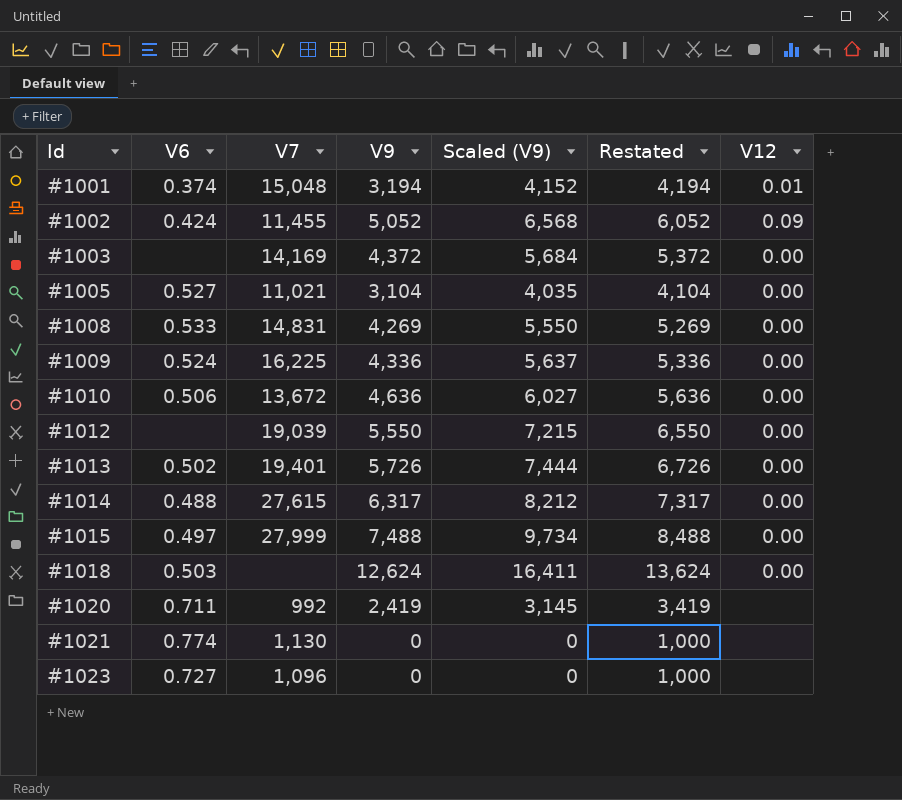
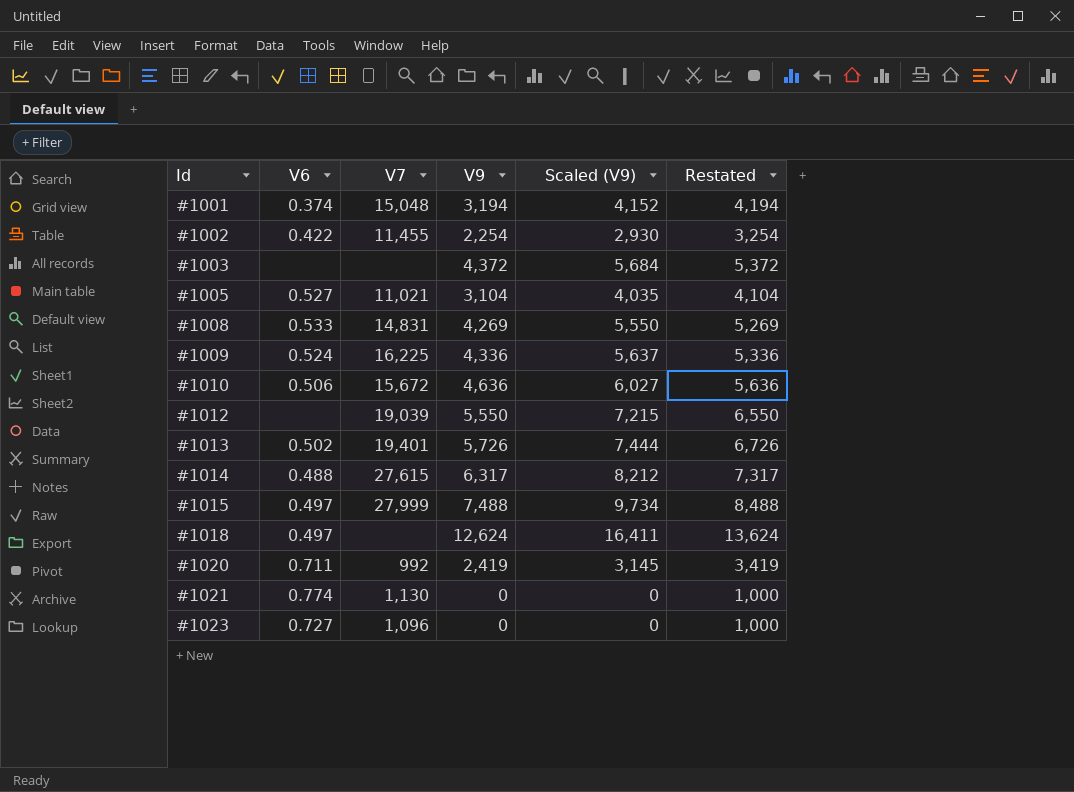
column V12 | position: 7 -> none
#1002 | V6: 0.424 -> 0.422
#1002 | V9: 5,052 -> 2,254
#1002 | Scaled (V9): 6,568 -> 2,930
#1002 | Restated: 6,052 -> 3,254
#1003 | V7: 14,169 -> none
#1010 | V7: 13,672 -> 15,672
#1018 | V6: 0.503 -> 0.497

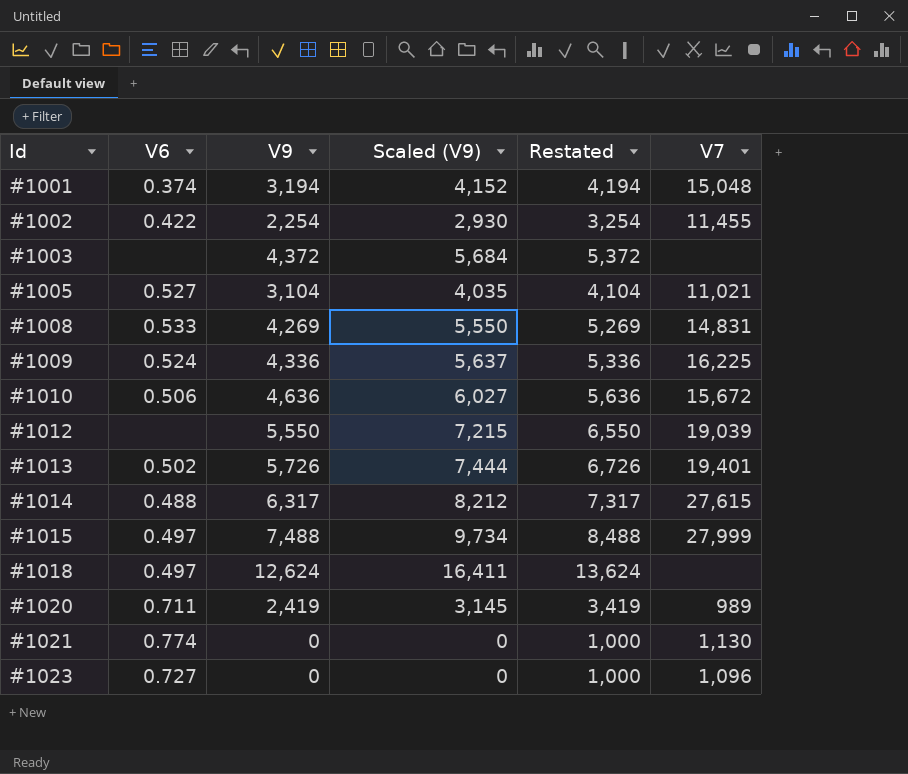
column V7 | position: 3 -> 6
#1020 | V7: 992 -> 989

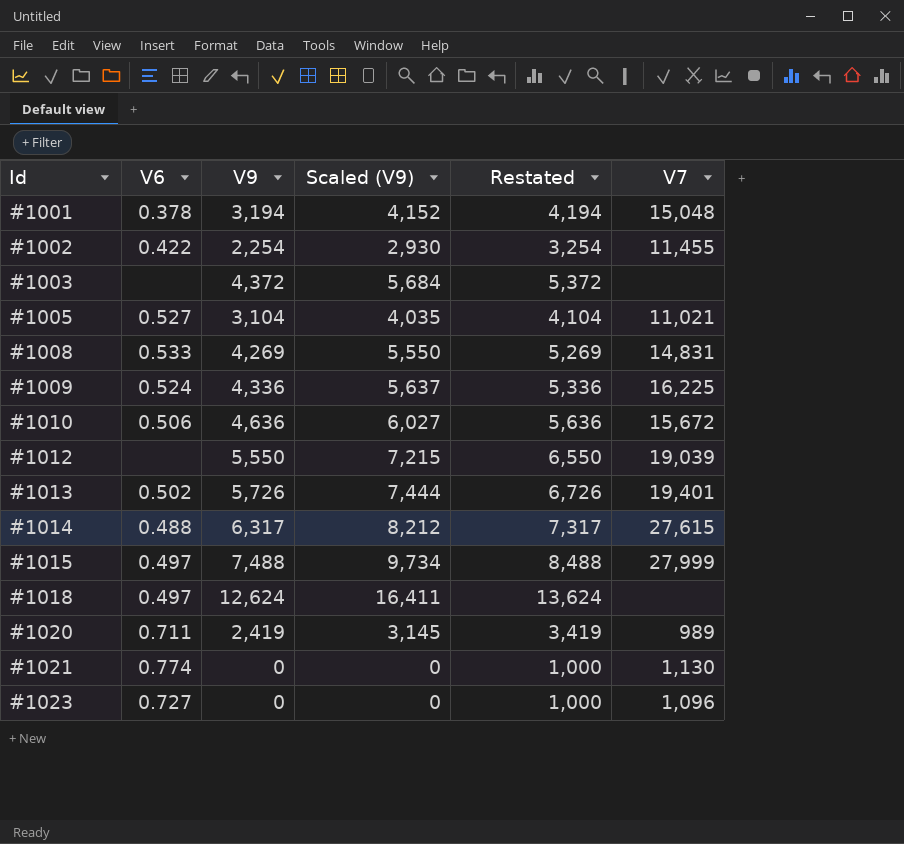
#1001 | V6: 0.374 -> 0.378

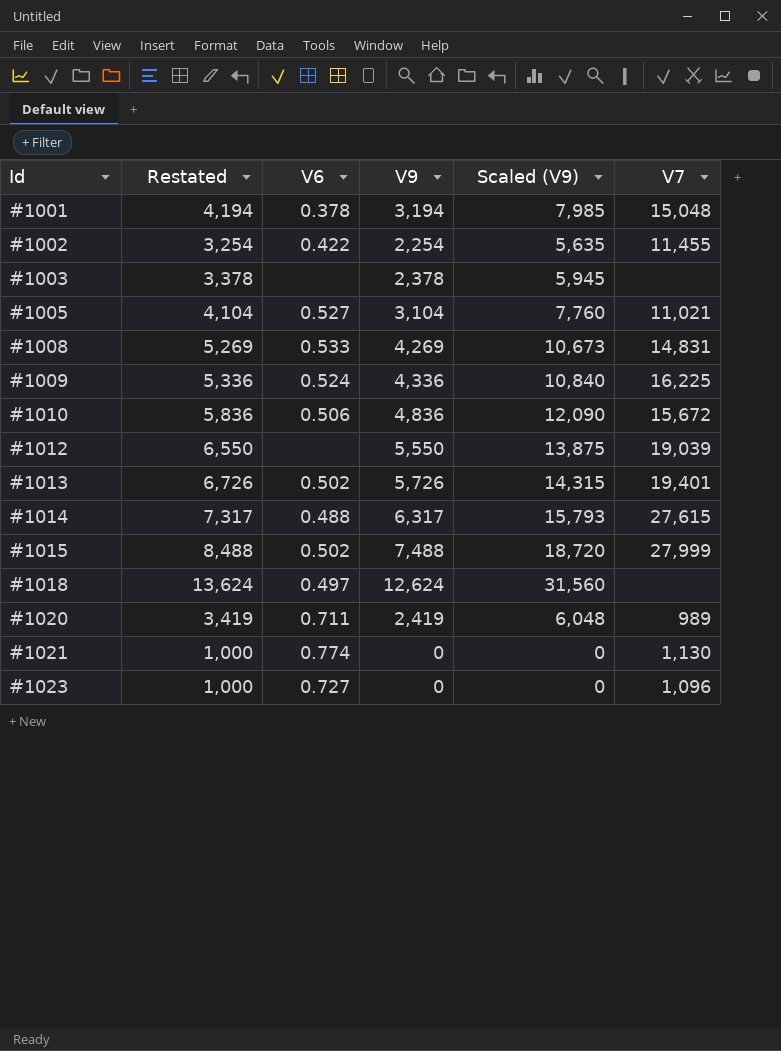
column Restated | position: 5 -> 2
column Scaled (V9) | formula: [V9] * 1.3 -> [V9] * 2.5
#1003 | Restated: 5,372 -> 3,378
#1003 | V9: 4,372 -> 2,378
#1010 | Restated: 5,636 -> 5,836
#1010 | V9: 4,636 -> 4,836
#1015 | V6: 0.497 -> 0.502

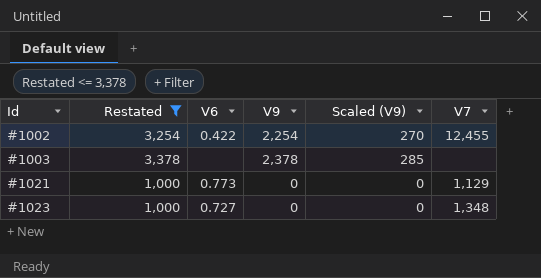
filter: none -> Restated <= 3,378
column Scaled (V9) | formula: [V9] * 2.5 -> [V9] * 0.12
#1002 | V7: 11,455 -> 12,455
#1021 | V6: 0.774 -> 0.773
#1021 | V7: 1,130 -> 1,129
#1023 | V7: 1,096 -> 1,348

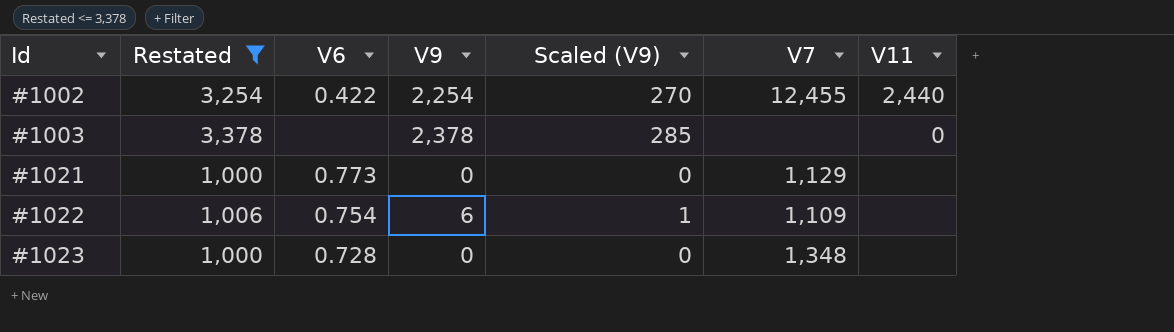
column V11 | position: none -> 7
row #1022: none -> 1,006 | 0.754 | 6 | 1 | 1,109 | none
#1023 | V6: 0.727 -> 0.728

